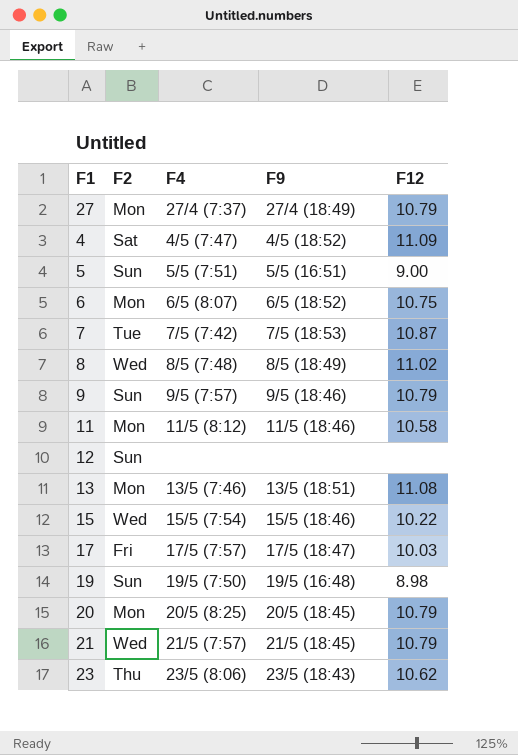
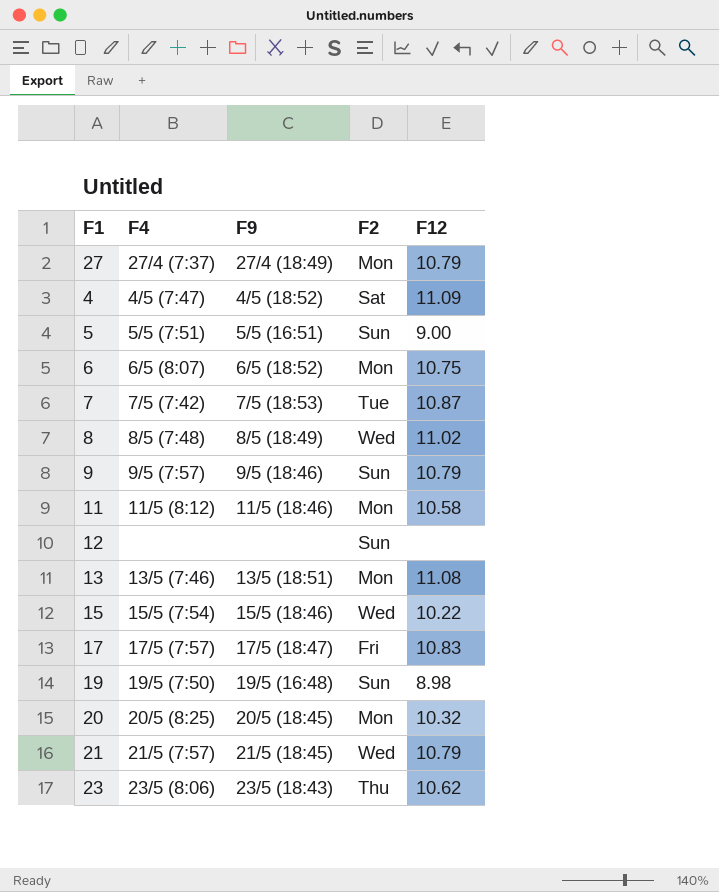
column F2 | position: 2 -> 4
17 | F12: 10.03 -> 10.83
20 | F12: 10.79 -> 10.32

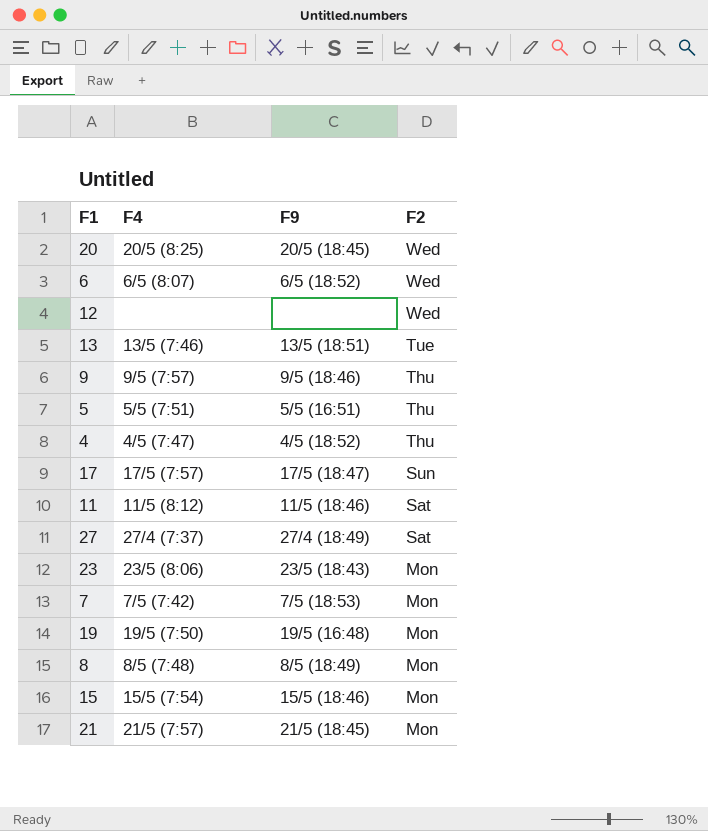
row order: none -> F2 descending
column F12 | position: 5 -> none
20 | F2: Mon -> Wed
6 | F2: Mon -> Wed
12 | F2: Sun -> Wed
13 | F2: Mon -> Tue
9 | F2: Sun -> Thu
5 | F2: Sun -> Thu
4 | F2: Sat -> Thu
17 | F2: Fri -> Sun
11 | F2: Mon -> Sat
27 | F2: Mon -> Sat
23 | F2: Thu -> Mon
7 | F2: Tue -> Mon
19 | F2: Sun -> Mon
8 | F2: Wed -> Mon
15 | F2: Wed -> Mon
21 | F2: Wed -> Mon

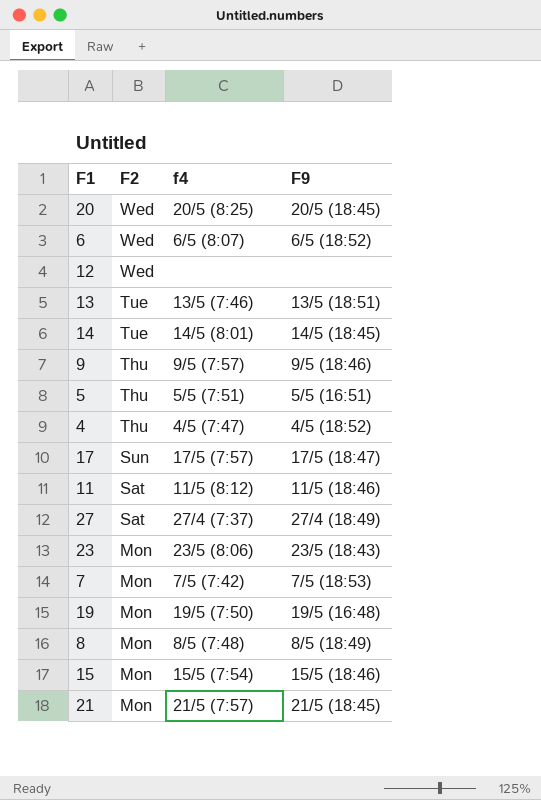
column F2 | position: 4 -> 2
column name: F4 -> f4
row 14: none -> Tue | 14/5 (8:01) | 14/5 (18:45)

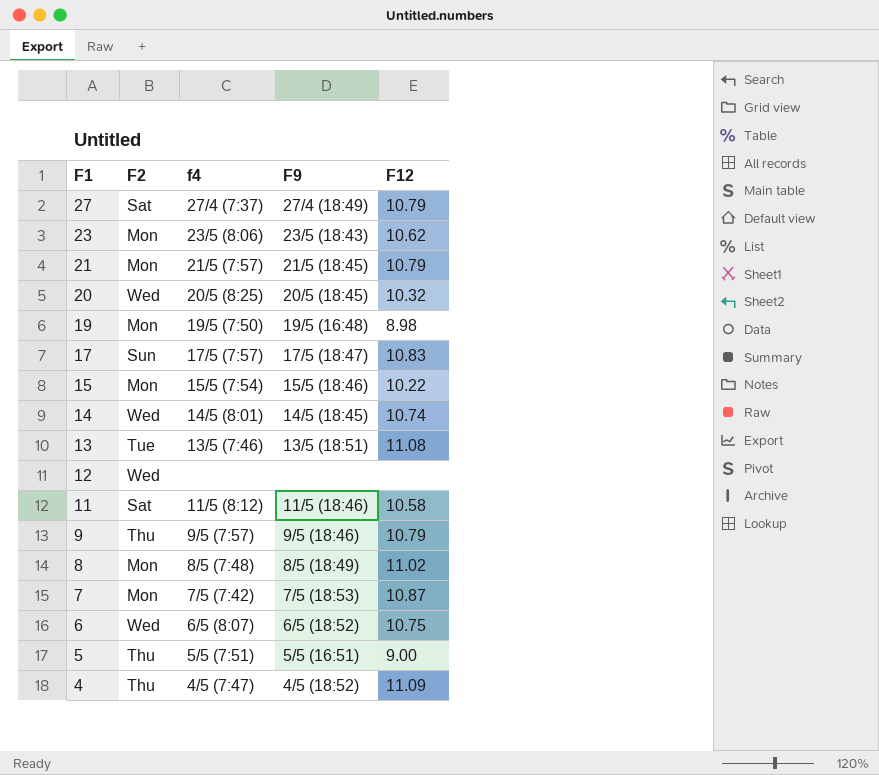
row order: F2 descending -> F1 descending
column F12 | position: none -> 5
14 | F2: Tue -> Wed

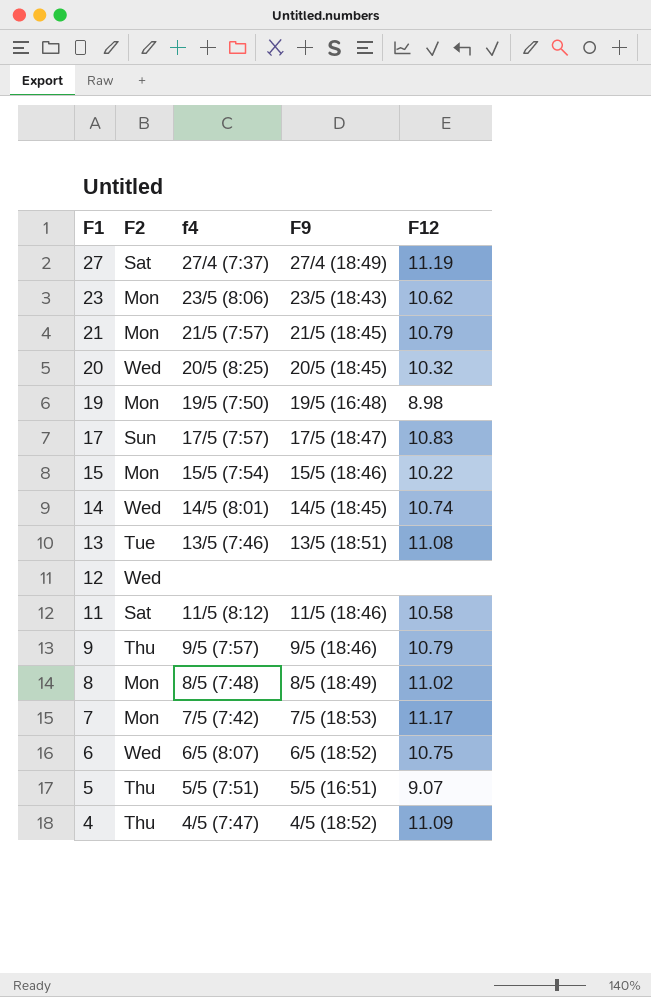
27 | F12: 10.79 -> 11.19
7 | F12: 10.87 -> 11.17
5 | F12: 9.00 -> 9.07

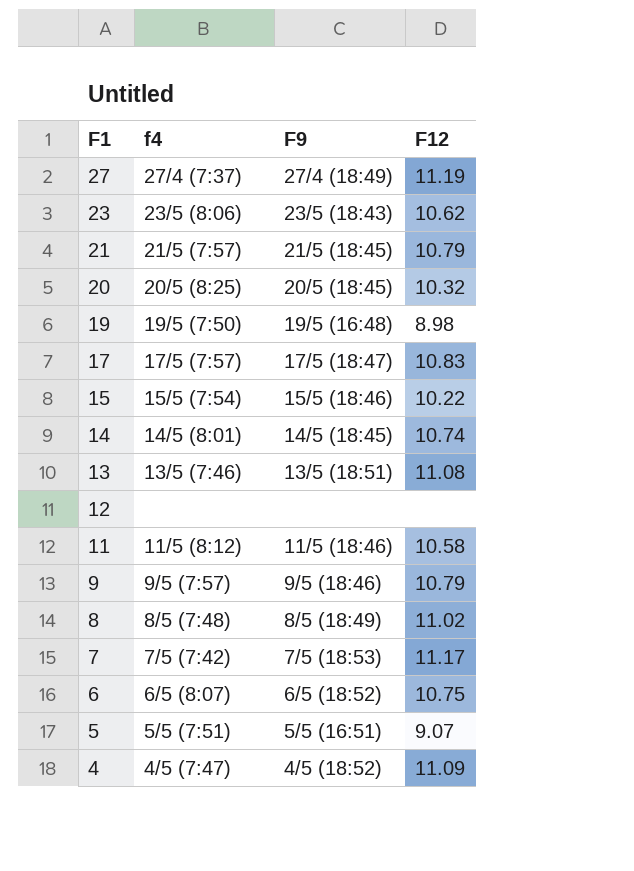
column F2 | position: 2 -> none

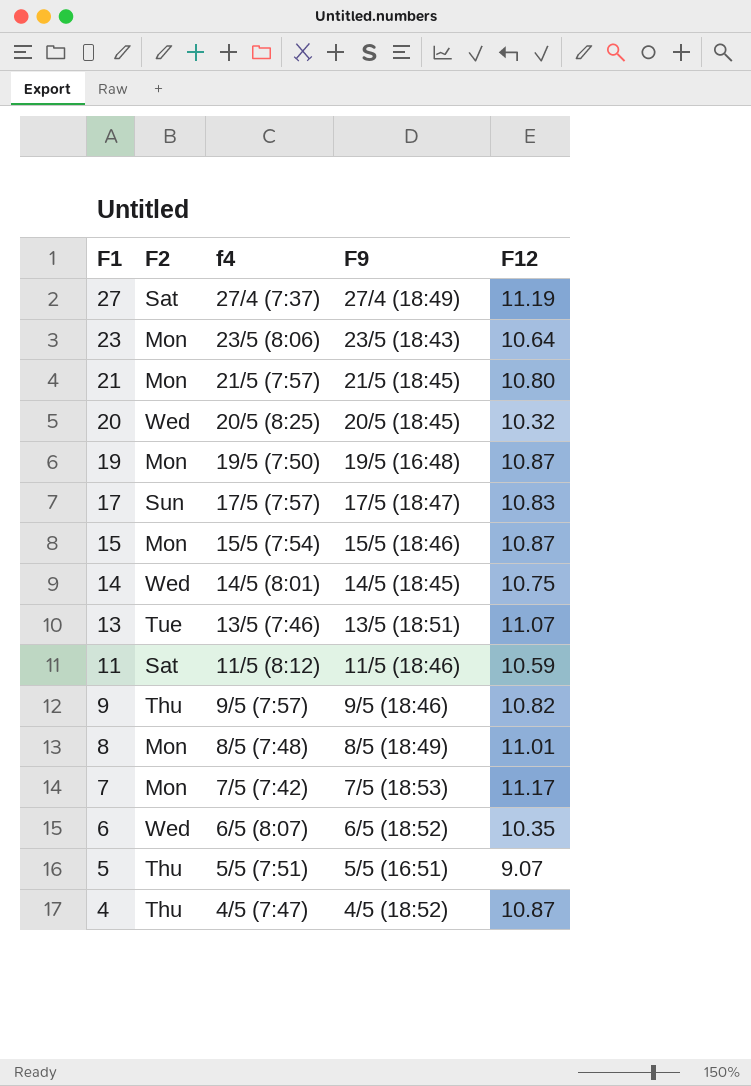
column F2 | position: none -> 2
row 12: none | none | none -> none
23 | F12: 10.62 -> 10.64
21 | F12: 10.79 -> 10.80
19 | F12: 8.98 -> 10.87
15 | F12: 10.22 -> 10.87
14 | F12: 10.74 -> 10.75
13 | F12: 11.08 -> 11.07
11 | F12: 10.58 -> 10.59
9 | F12: 10.79 -> 10.82
8 | F12: 11.02 -> 11.01
6 | F12: 10.75 -> 10.35
4 | F12: 11.09 -> 10.87

